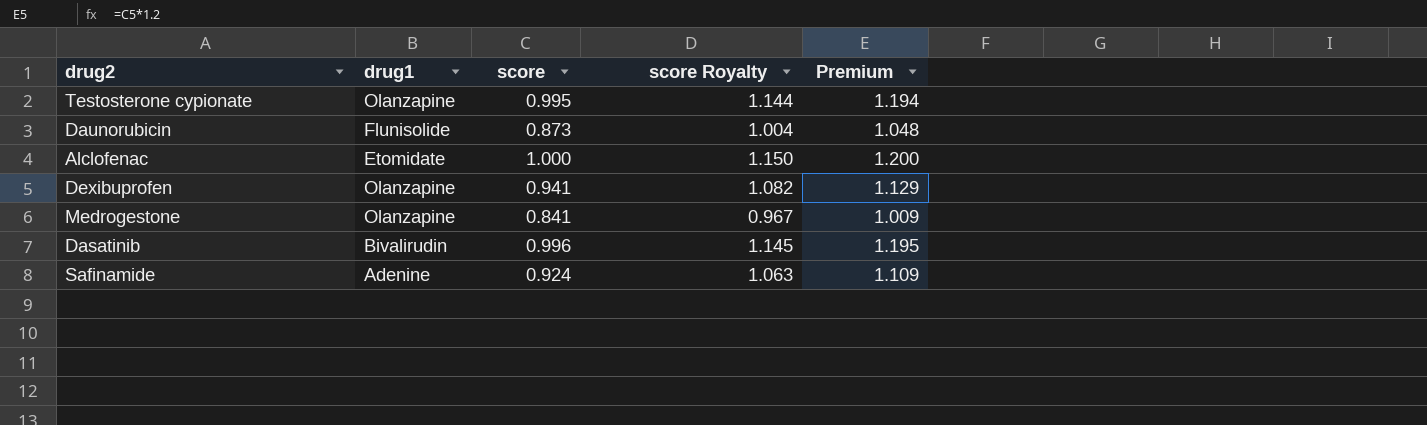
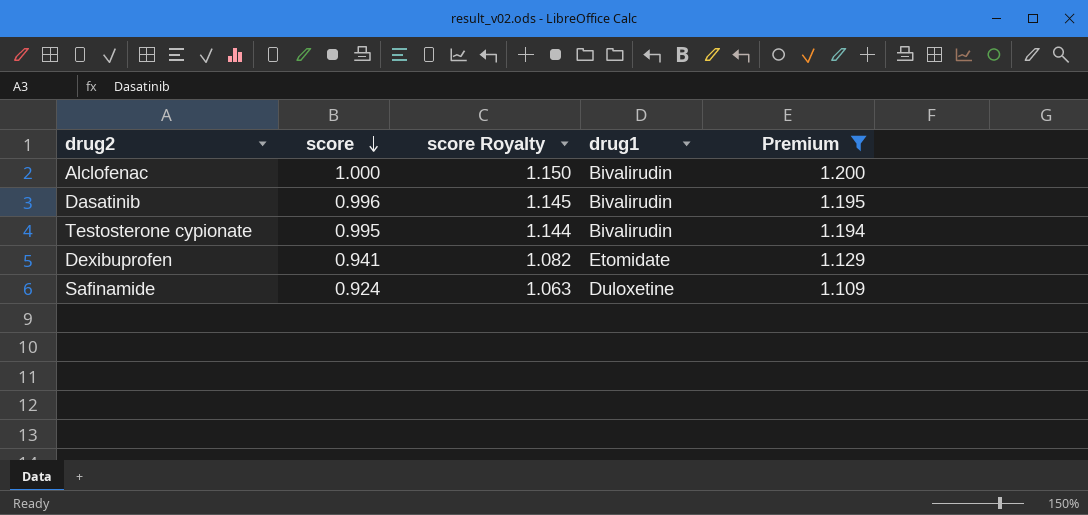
filter: none -> Premium >= 1.109
row order: none -> score descending
column drug1 | position: 2 -> 4
Alclofenac | drug1: Etomidate -> Bivalirudin
Testosterone cypionate | drug1: Olanzapine -> Bivalirudin
Dexibuprofen | drug1: Olanzapine -> Etomidate
Safinamide | drug1: Adenine -> Duloxetine

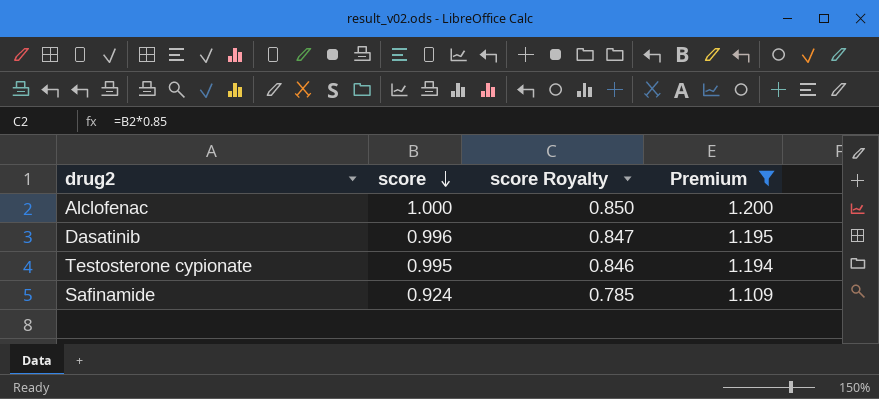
column drug1 | position: 4 -> none
column score Royalty | formula: [score] * 1.15 -> [score] * 0.85
row Dexibuprofen: 0.941 | 1.082 | Etomidate | 1.129 -> none

